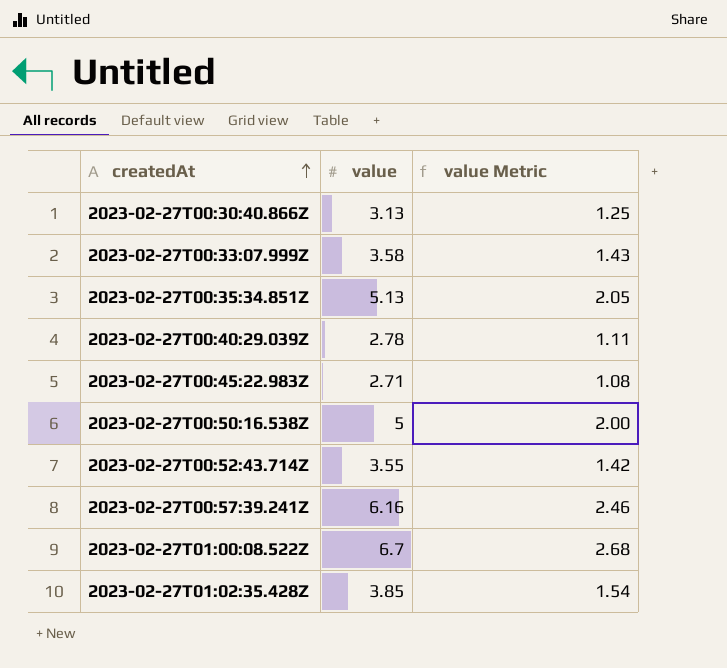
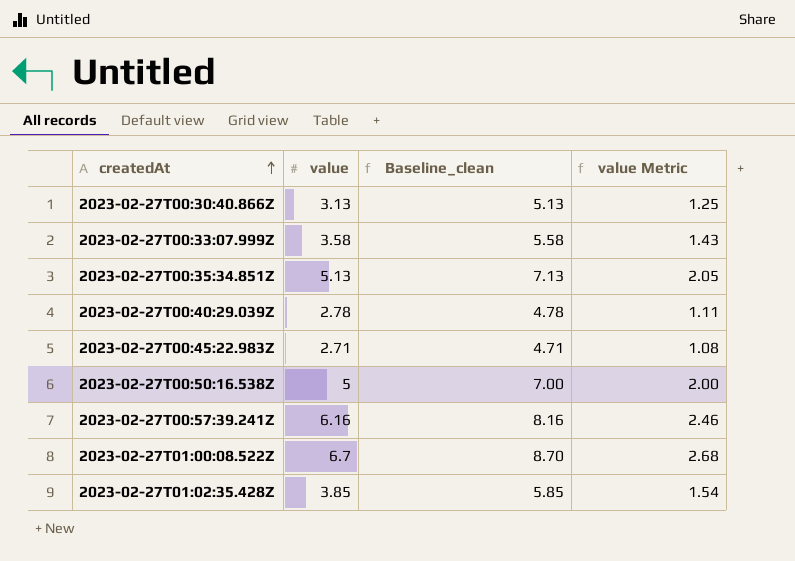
column Baseline_clean | formula: none -> [value] + 2
row 2023-02-27T00:52:43.714Z: 3.55 | 1.42 -> none

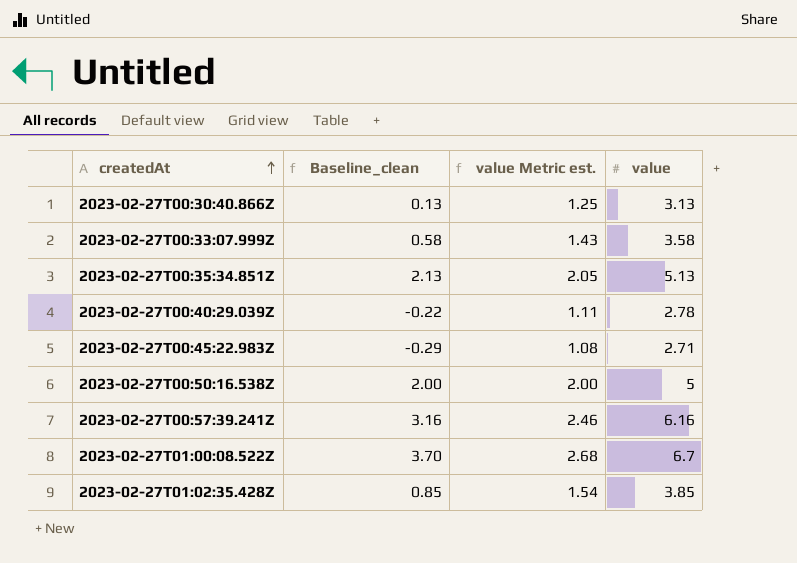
column Baseline_clean | formula: [value] + 2 -> [value] - 3
column name: value Metric -> value Metric est.
column value | position: 2 -> 4

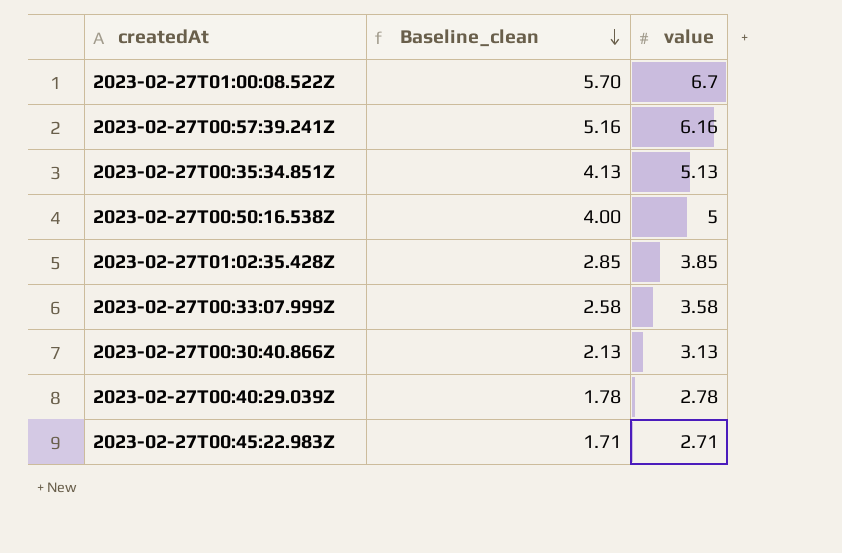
row order: createdAt ascending -> Baseline_clean descending
column value Metric est. | formula: [value] * 0.4 -> none
column Baseline_clean | formula: [value] - 3 -> [value] - 1

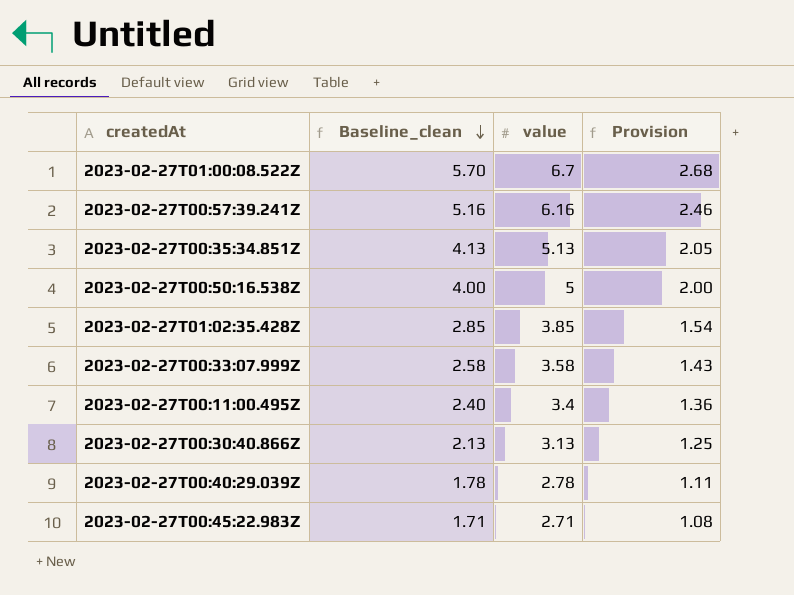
column Provision | formula: none -> [value] * 0.4
row 2023-02-27T00:11:00.495Z: none -> 2.40 | 3.4 | 1.36

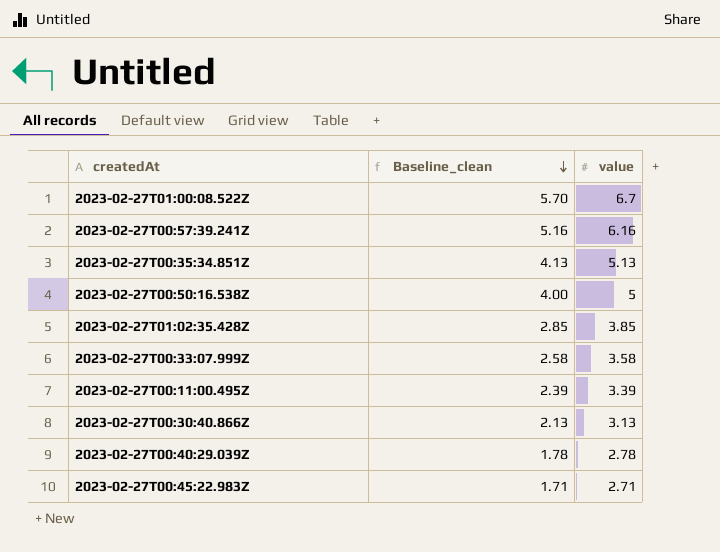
column Provision | formula: [value] * 0.4 -> none
2023-02-27T00:11:00.495Z | Baseline_clean: 2.40 -> 2.39
2023-02-27T00:11:00.495Z | value: 3.4 -> 3.39

